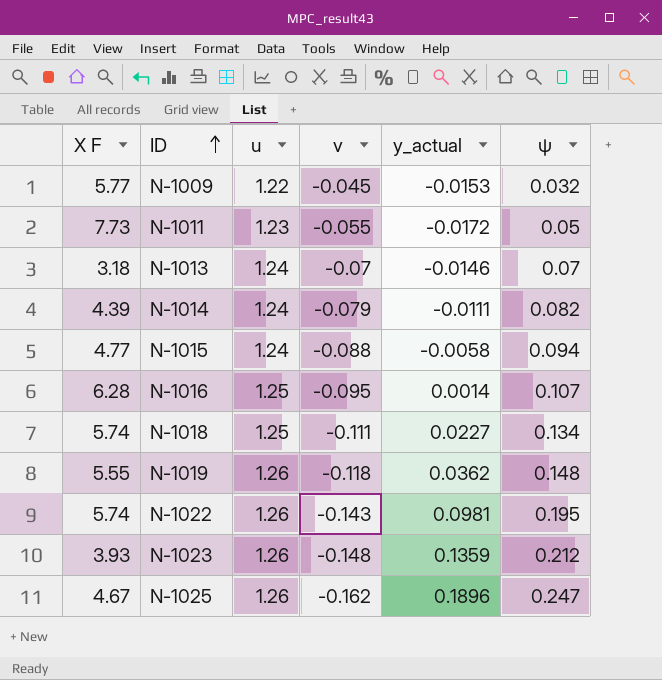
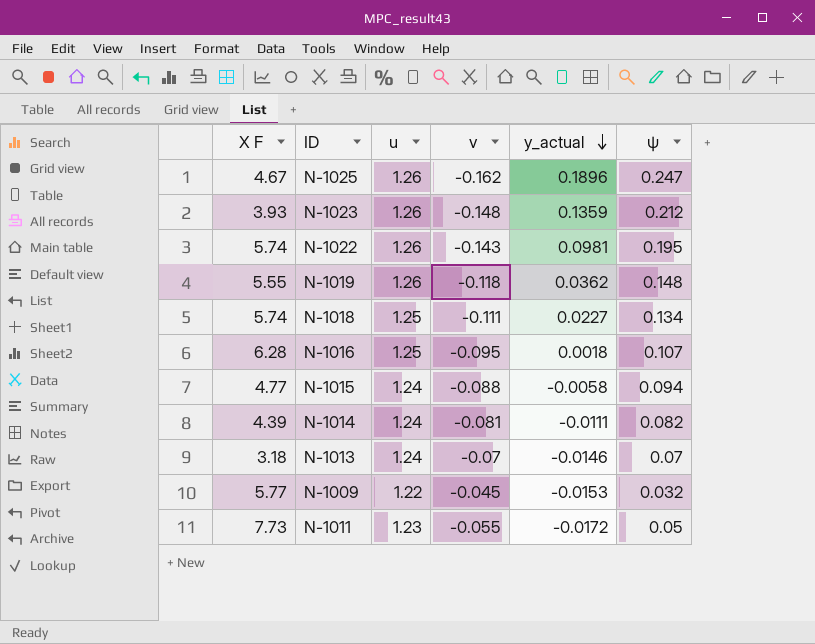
row order: ID ascending -> y_actual descending
N-1016 | y_actual: 0.0014 -> 0.0018
N-1014 | v: -0.079 -> -0.081

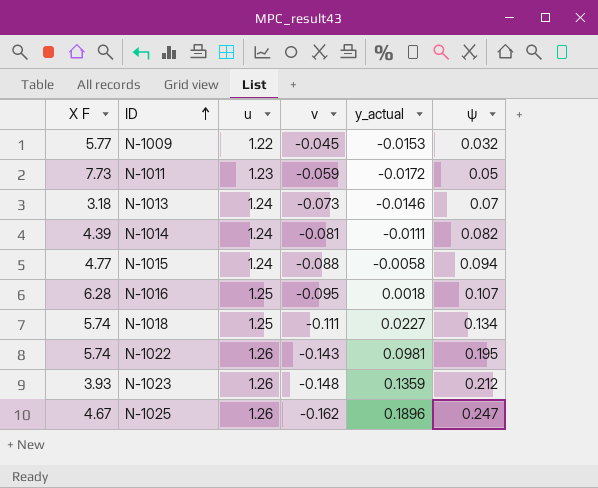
row order: y_actual descending -> ID ascending
row N-1019: 5.55 | 1.26 | -0.118 | 0.0362 | 0.148 -> none
N-1011 | v: -0.055 -> -0.059
N-1013 | v: -0.07 -> -0.073

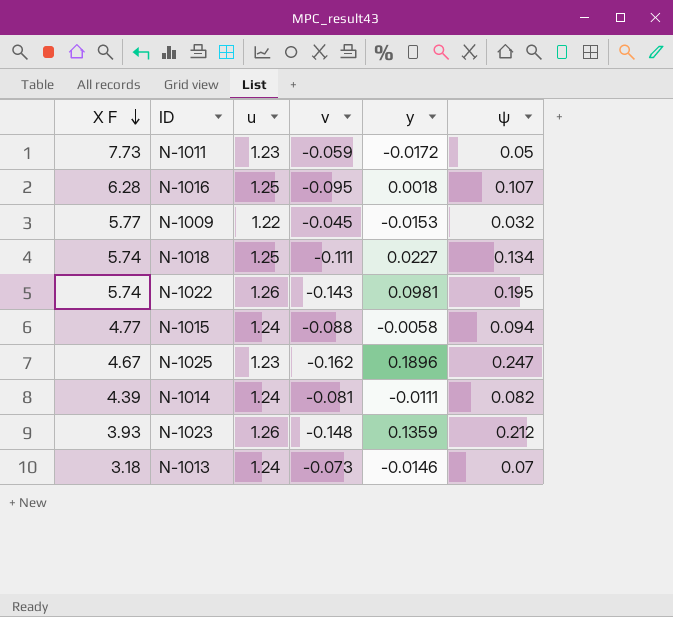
row order: ID ascending -> X F descending
column name: y_actual -> y
N-1025 | u: 1.26 -> 1.23

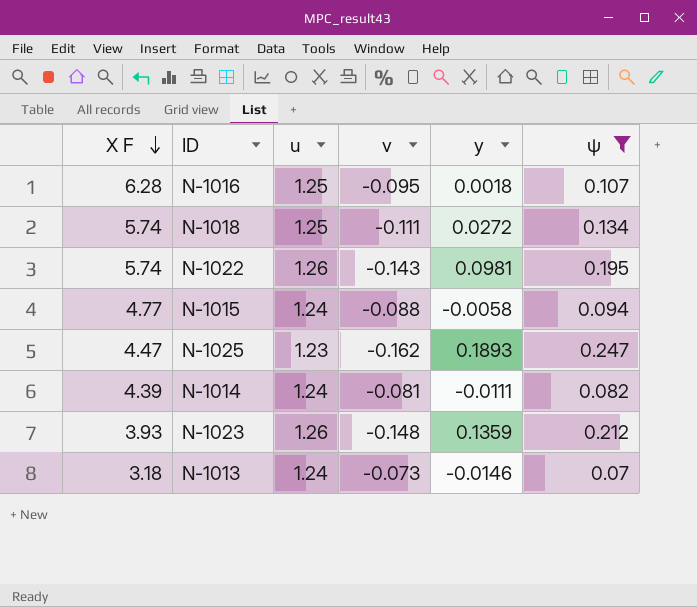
filter: none -> ψ >= 0.07
N-1018 | y: 0.0227 -> 0.0272
N-1025 | X F: 4.67 -> 4.47
N-1025 | y: 0.1896 -> 0.1893

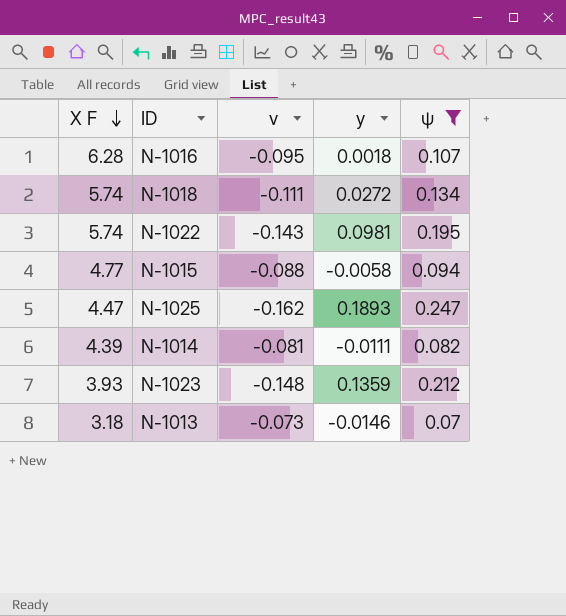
column u | position: 3 -> none

